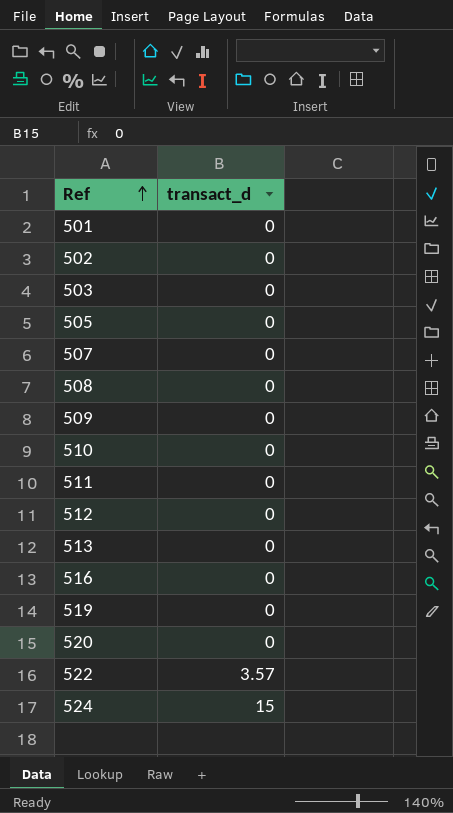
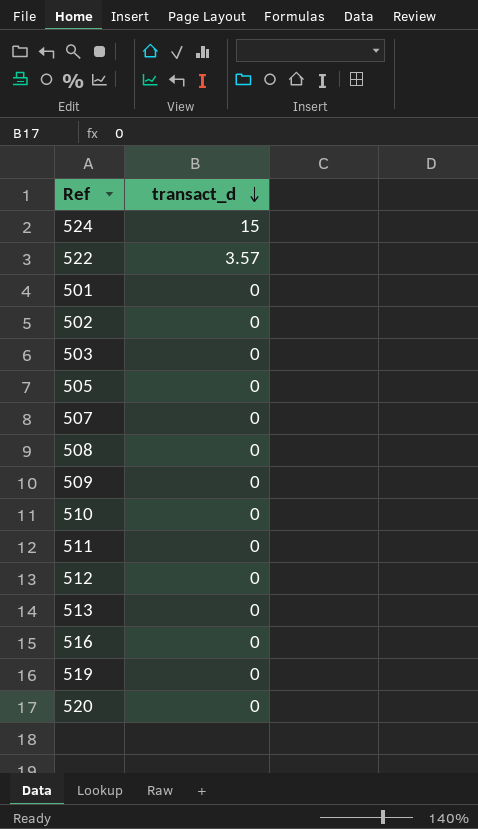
row order: Ref ascending -> transact_d descending

